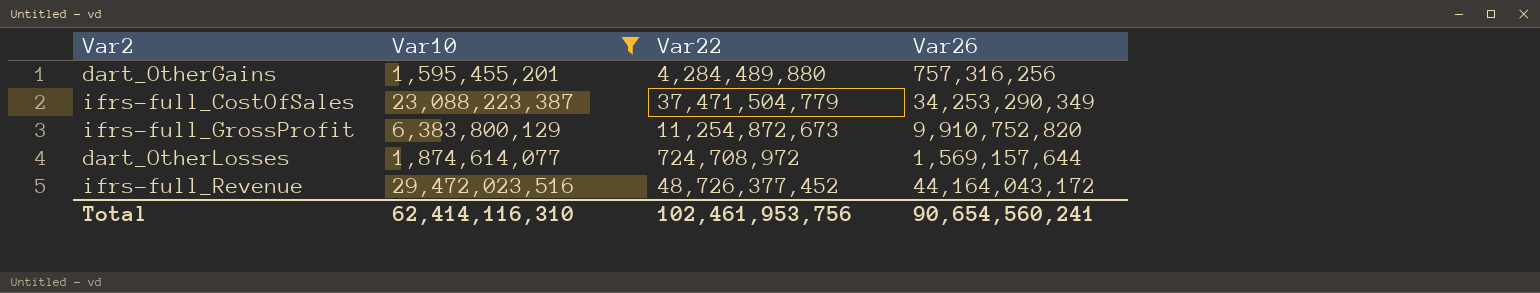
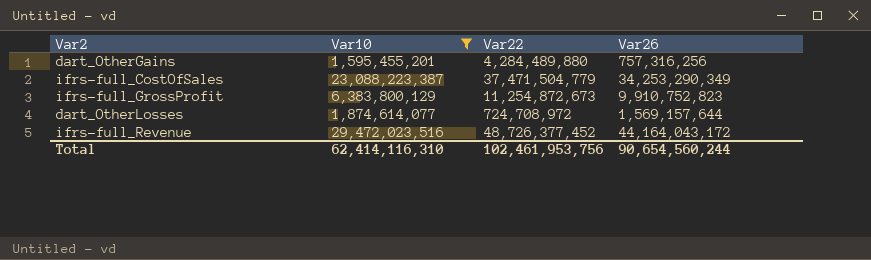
ifrs-full_GrossProfit | Var26: 9,910,752,820 -> 9,910,752,823
Total | Var26: 90,654,560,241 -> 90,654,560,244

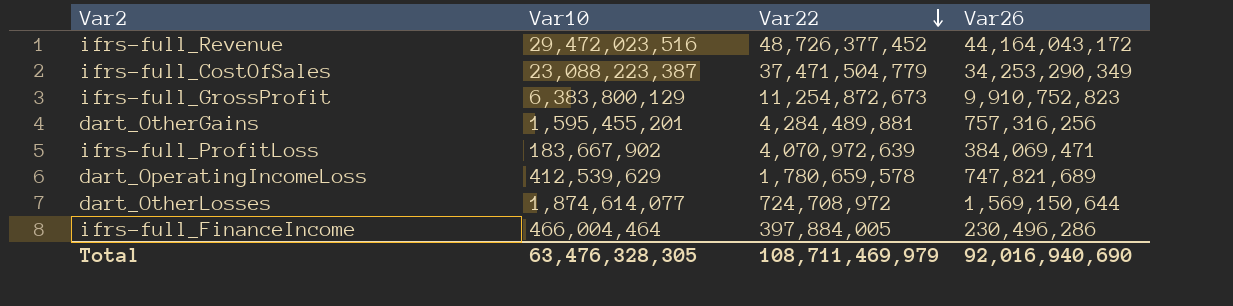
filter: Var10 >= 1,595,455,201 -> none
row order: none -> Var22 descending
dart_OtherGains | Var22: 4,284,489,880 -> 4,284,489,881
dart_OtherLosses | Var26: 1,569,157,644 -> 1,569,150,644
Total | Var10: 62,414,116,310 -> 63,476,328,305
Total | Var22: 102,461,953,756 -> 108,711,469,979
Total | Var26: 90,654,560,244 -> 92,016,940,690

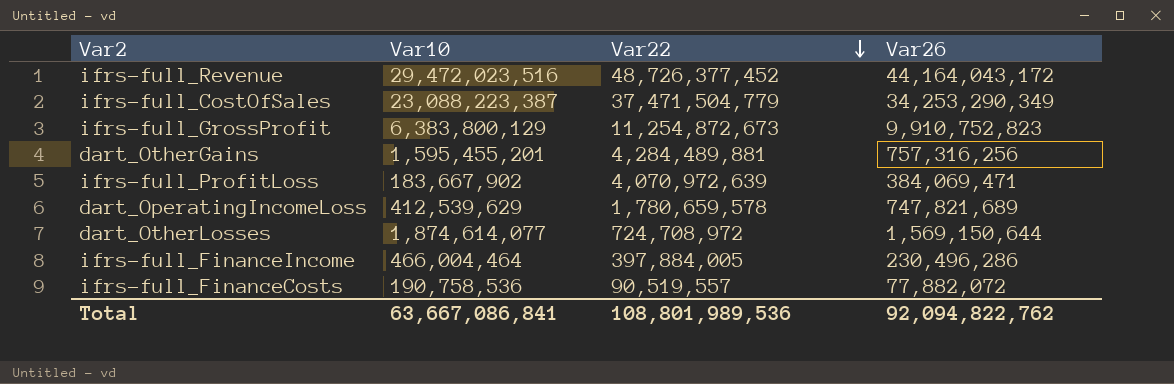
row ifrs-full_FinanceCosts: none -> 190,758,536 | 90,519,557 | 77,882,072
Total | Var10: 63,476,328,305 -> 63,667,086,841
Total | Var22: 108,711,469,979 -> 108,801,989,536
Total | Var26: 92,016,940,690 -> 92,094,822,762

